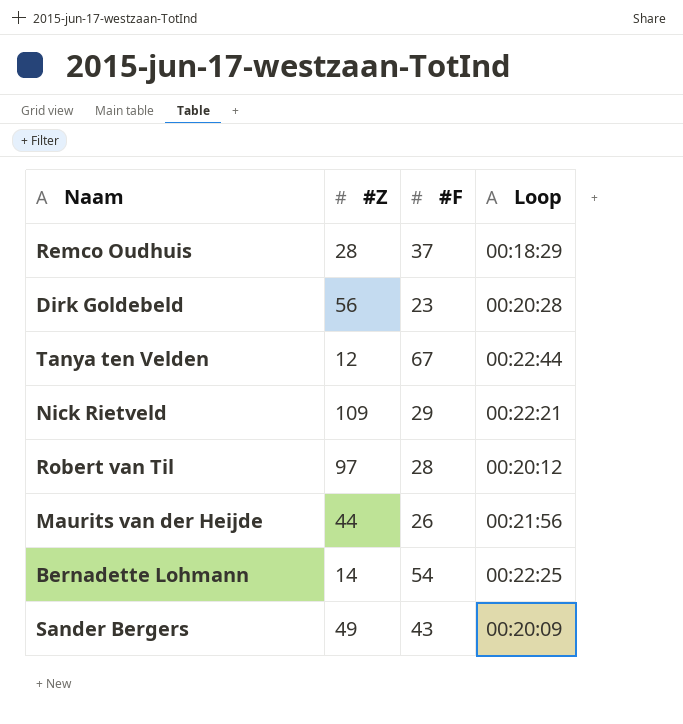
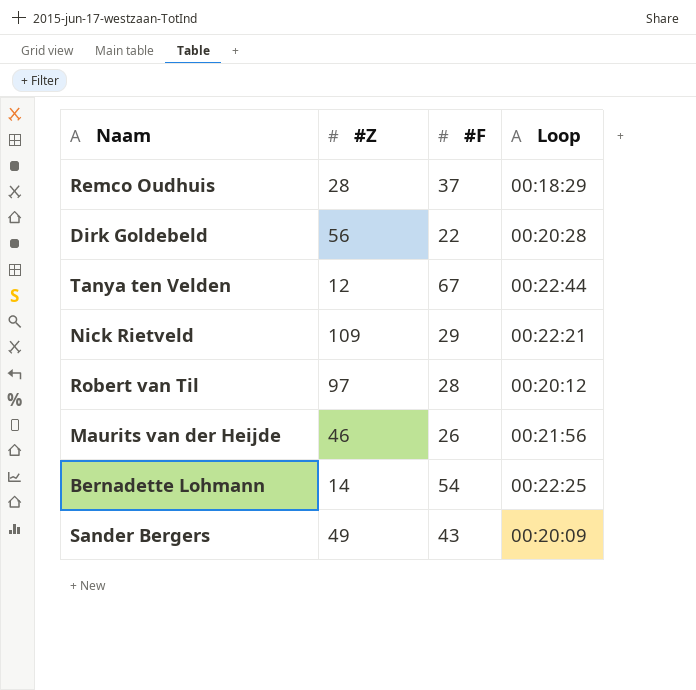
Dirk Goldebeld | #F: 23 -> 22
Maurits van der Heijde | #Z: 44 -> 46

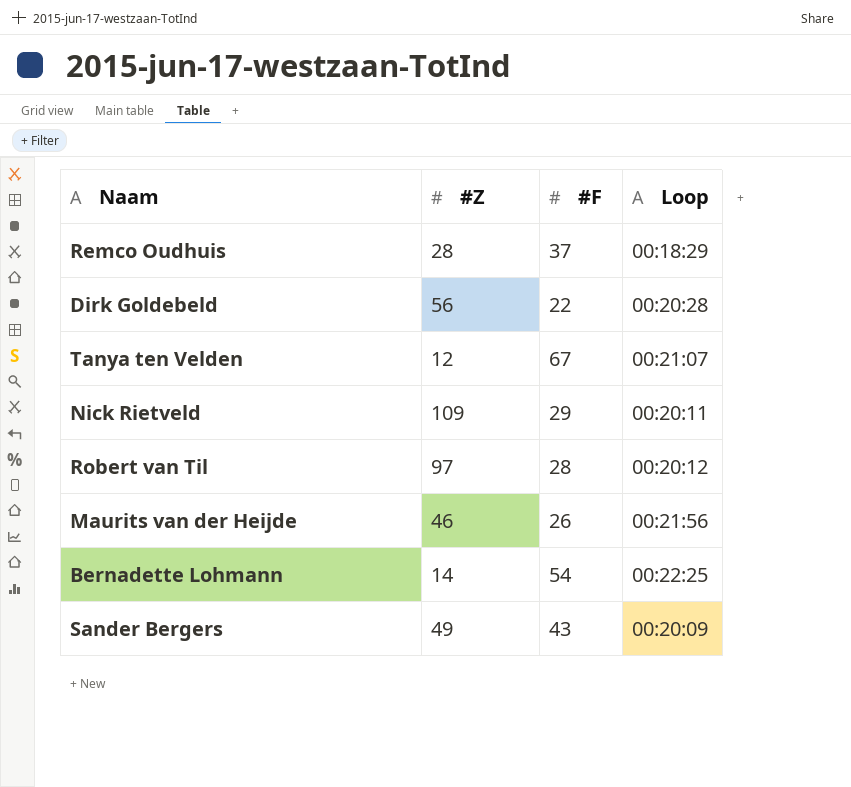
Tanya ten Velden | Loop: 00:22:44 -> 00:21:07
Nick Rietveld | Loop: 00:22:21 -> 00:20:11

